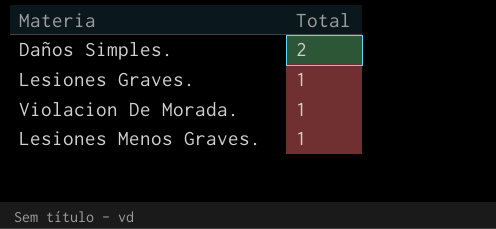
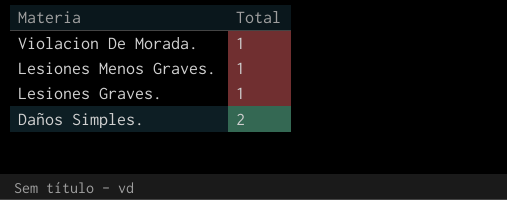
row order: Total descending -> Materia descending

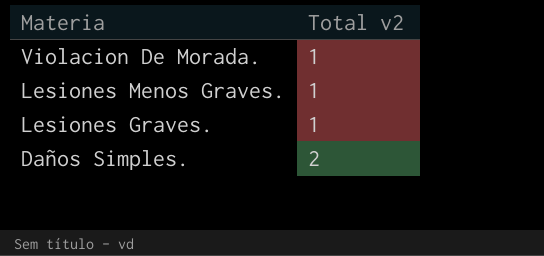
column name: Total -> Total v2

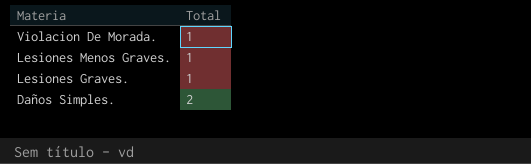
column name: Total v2 -> Total

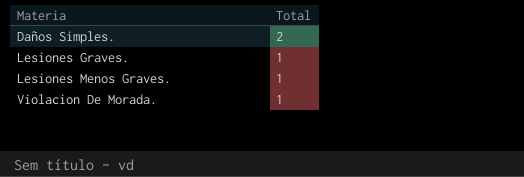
row order: Materia descending -> Materia ascending

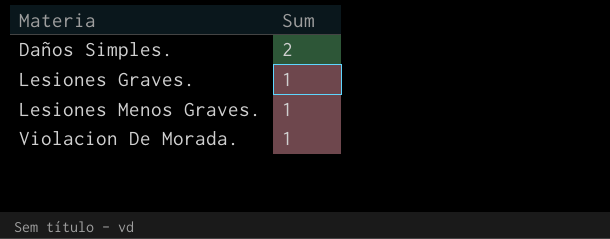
column name: Total -> Sum

